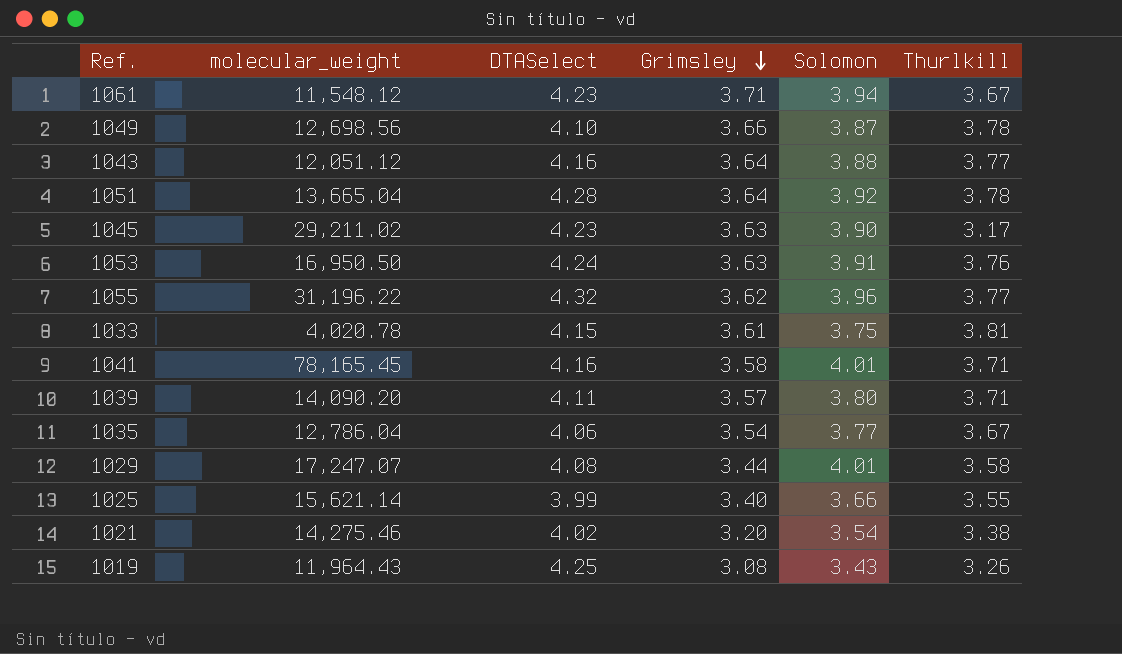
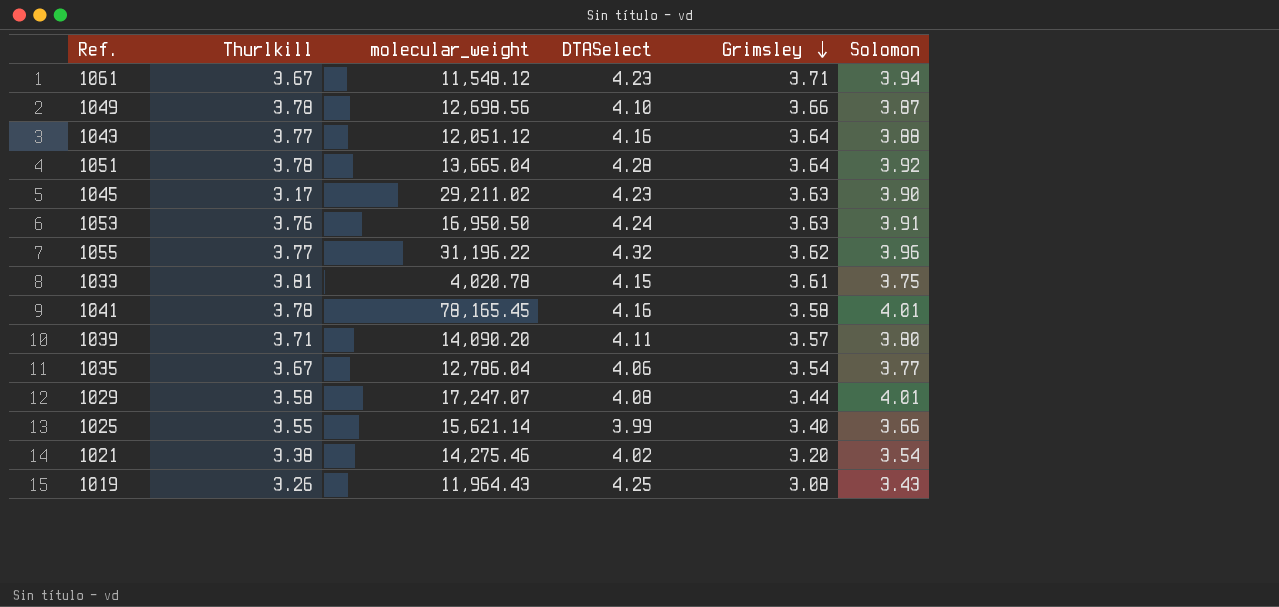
column Thurlkill | position: 6 -> 2
1041 | Thurlkill: 3.71 -> 3.78

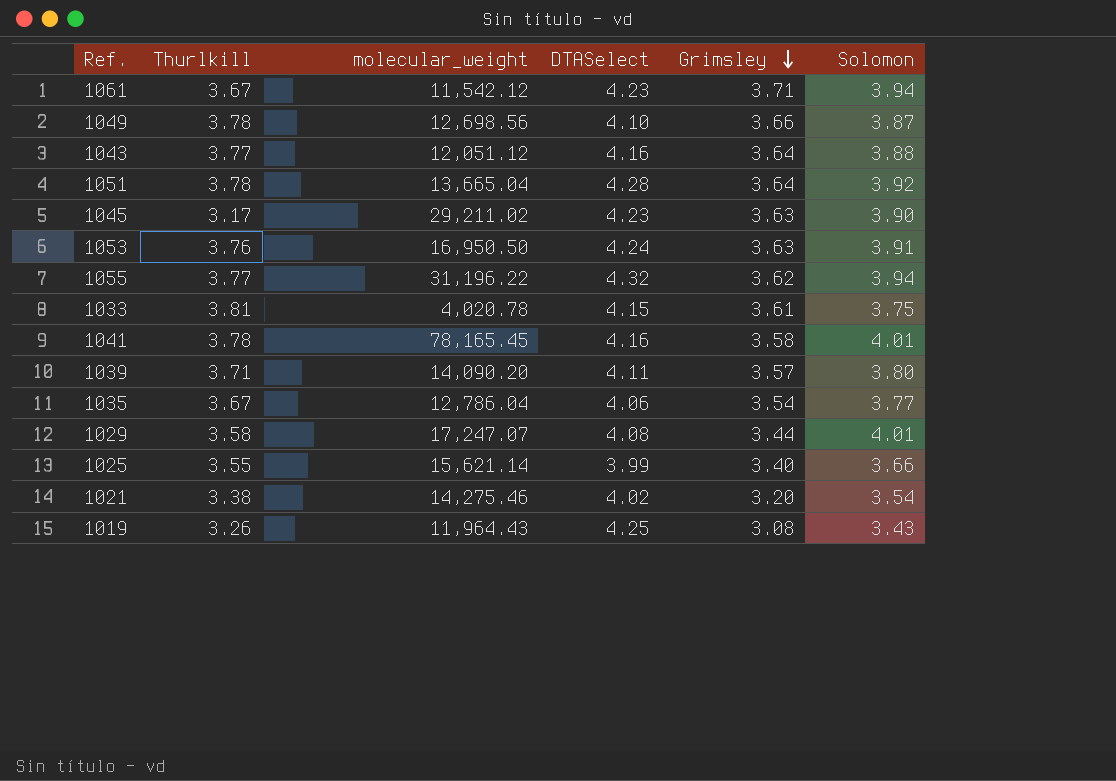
1061 | molecular_weight: 11,548.12 -> 11,542.12
1055 | Solomon: 3.96 -> 3.94

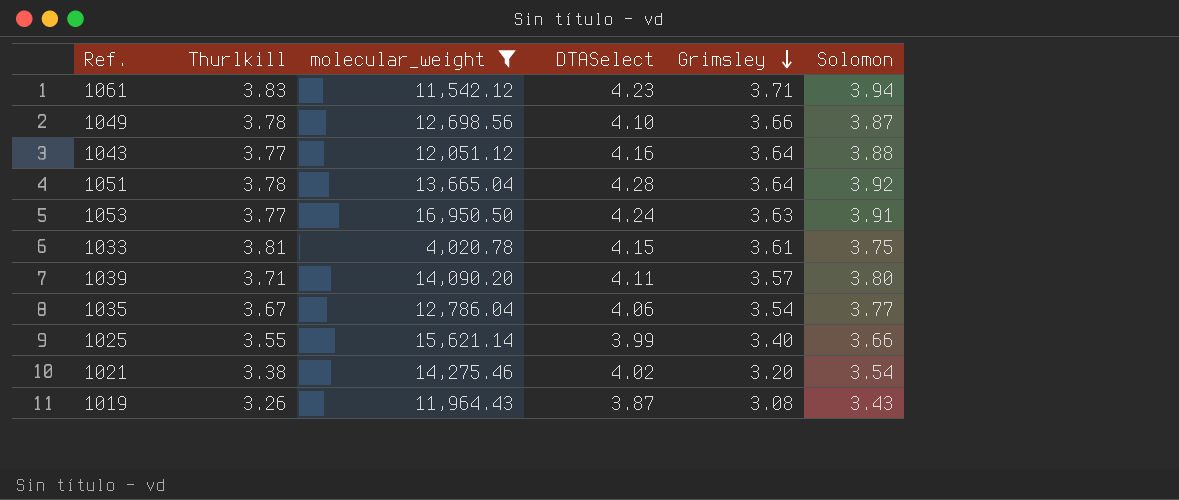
filter: none -> molecular_weight <= 16,950.50
1061 | Thurlkill: 3.67 -> 3.83
1053 | Thurlkill: 3.76 -> 3.77
1019 | DTASelect: 4.25 -> 3.87

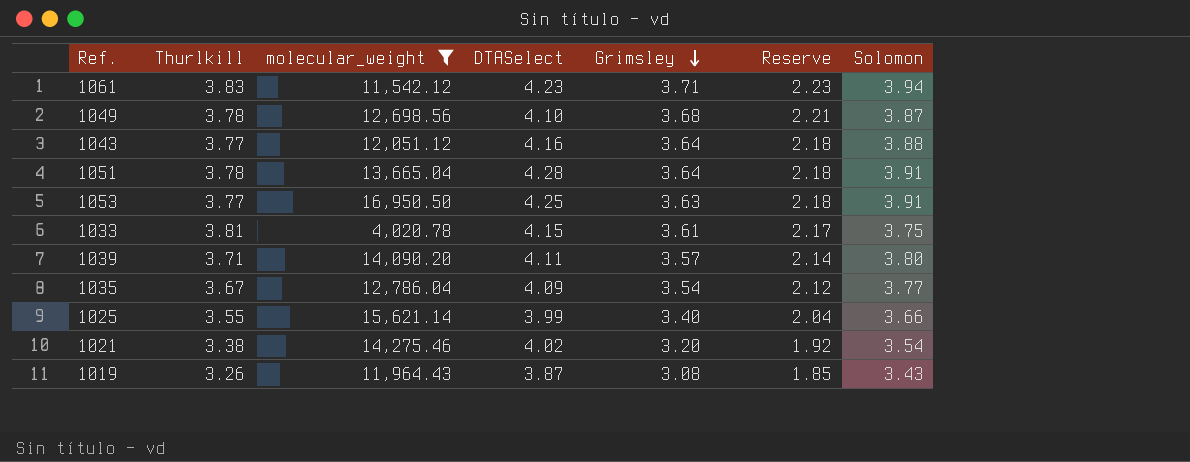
column Reserve | formula: none -> [Grimsley] * 0.6
1049 | Grimsley: 3.66 -> 3.68
1051 | Solomon: 3.92 -> 3.91
1053 | DTASelect: 4.24 -> 4.25
1035 | DTASelect: 4.06 -> 4.09

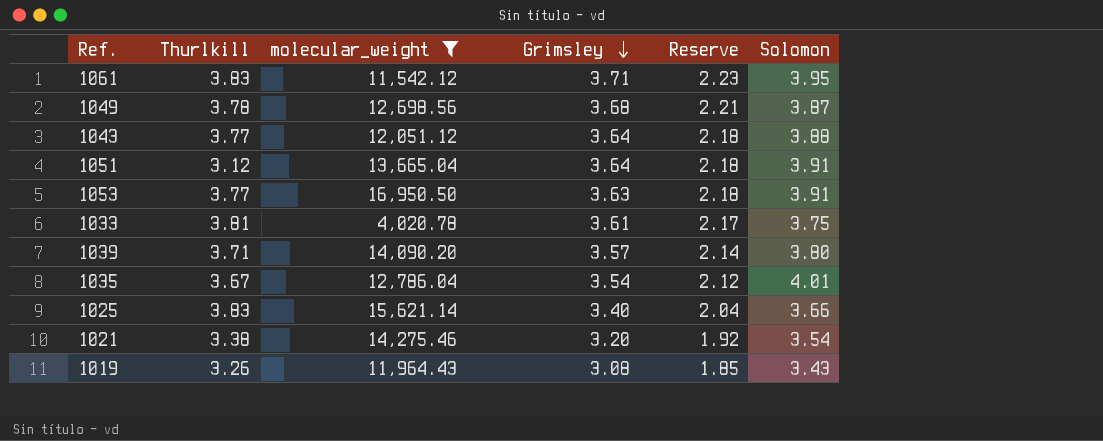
column DTASelect | position: 4 -> none
1061 | Solomon: 3.94 -> 3.95
1051 | Thurlkill: 3.78 -> 3.12
1035 | Solomon: 3.77 -> 4.01
1025 | Thurlkill: 3.55 -> 3.83

